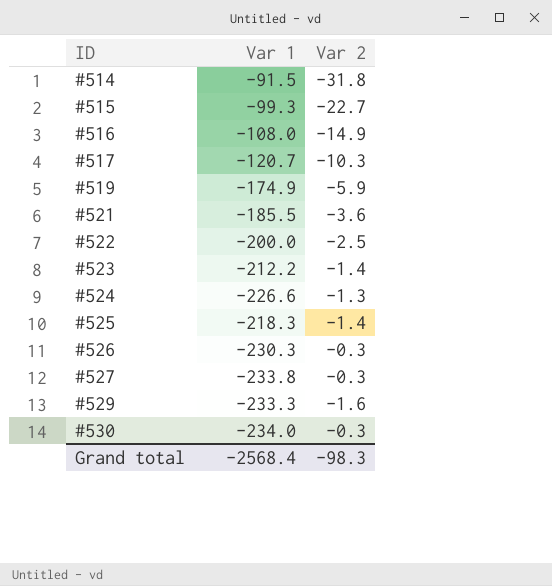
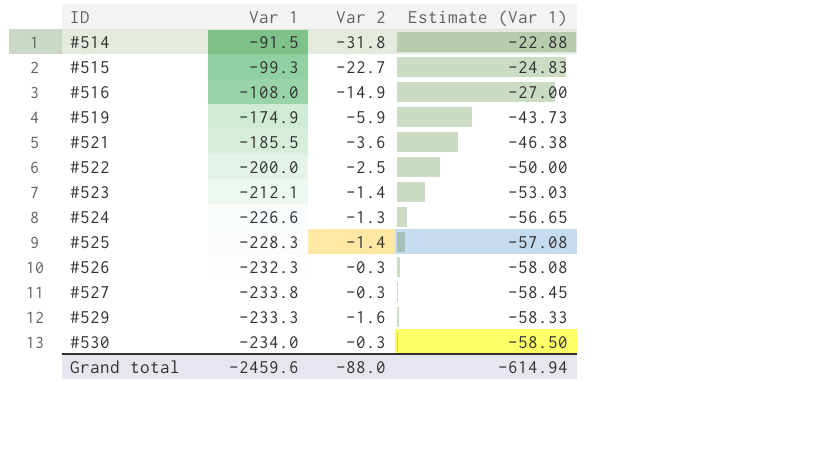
column Estimate (Var 1) | formula: none -> [Var 1] * 0.25
row #517: -120.7 | -10.3 -> none
#523 | Var 1: -212.2 -> -212.1
#525 | Var 1: -218.3 -> -228.3
#526 | Var 1: -230.3 -> -232.3
Grand total | Var 1: -2568.4 -> -2459.6
Grand total | Var 2: -98.3 -> -88.0

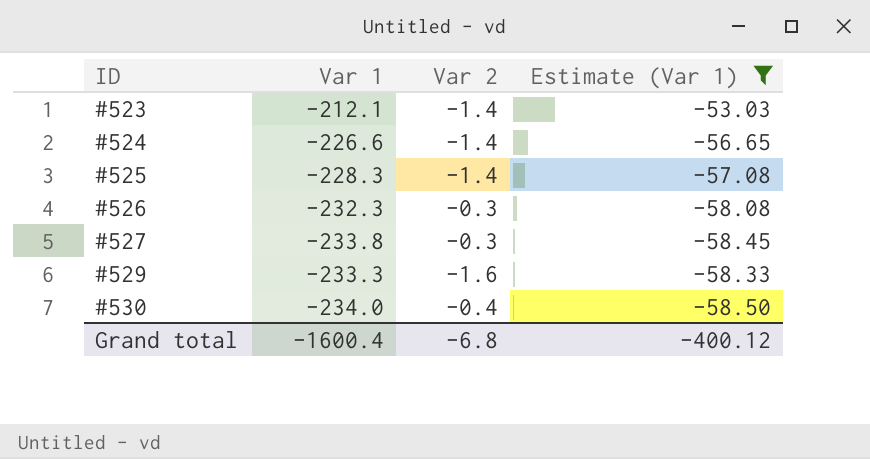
filter: none -> Estimate (Var 1) <= -53.03
#524 | Var 2: -1.3 -> -1.4
#530 | Var 2: -0.3 -> -0.4
Grand total | Var 1: -2459.6 -> -1600.4
Grand total | Var 2: -88.0 -> -6.8
Grand total | Estimate (Var 1): -614.94 -> -400.12

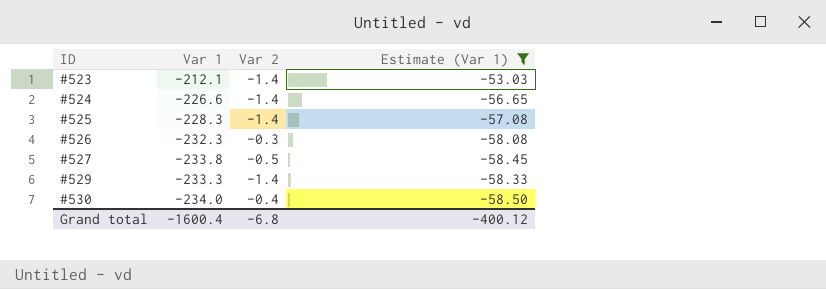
#527 | Var 2: -0.3 -> -0.5
#529 | Var 2: -1.6 -> -1.4

